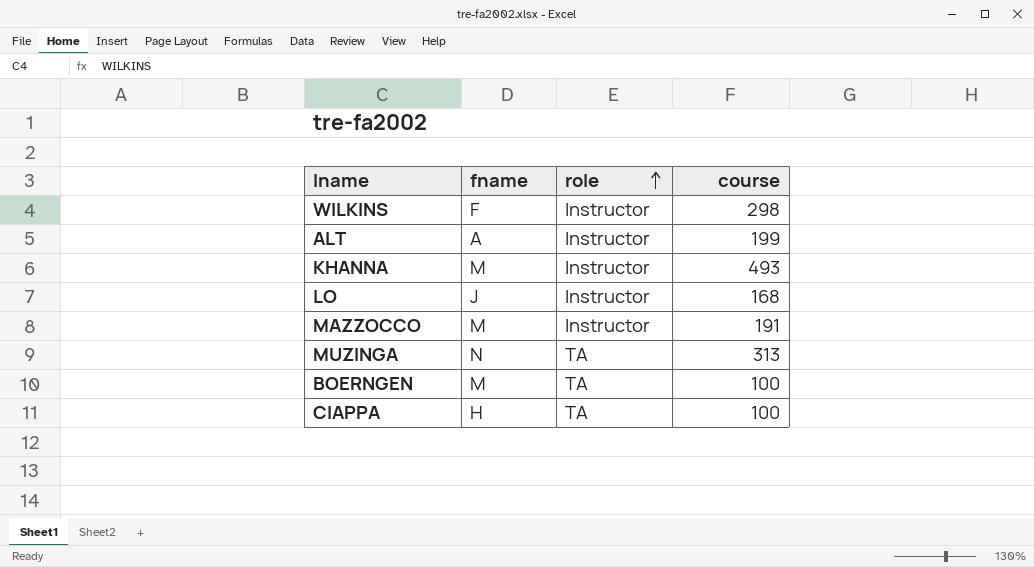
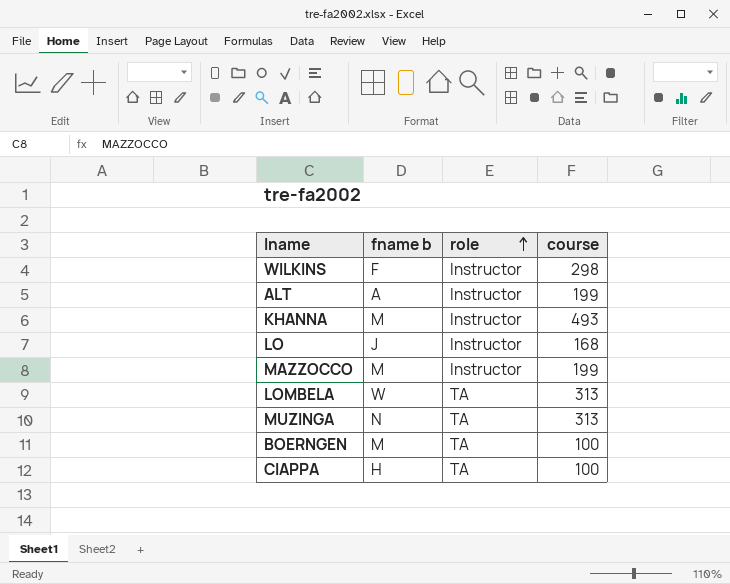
column name: fname -> fname b
MAZZOCCO | course: 191 -> 199
row LOMBELA: none -> W | TA | 313

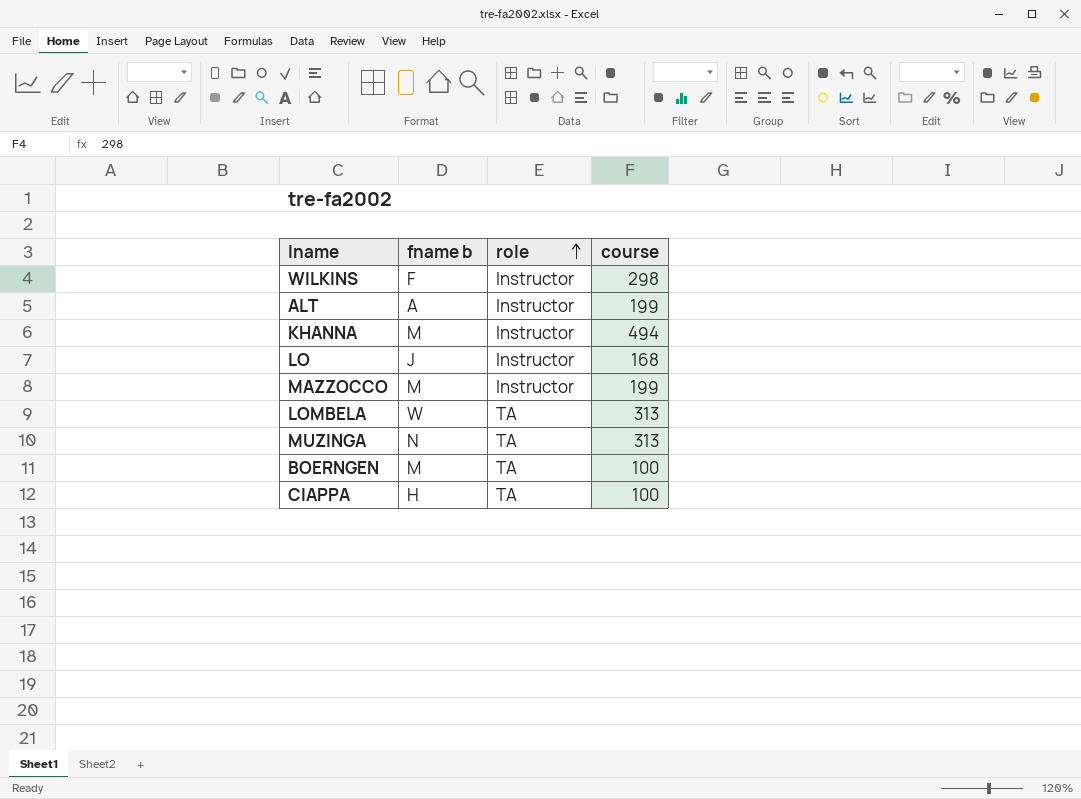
KHANNA | course: 493 -> 494

